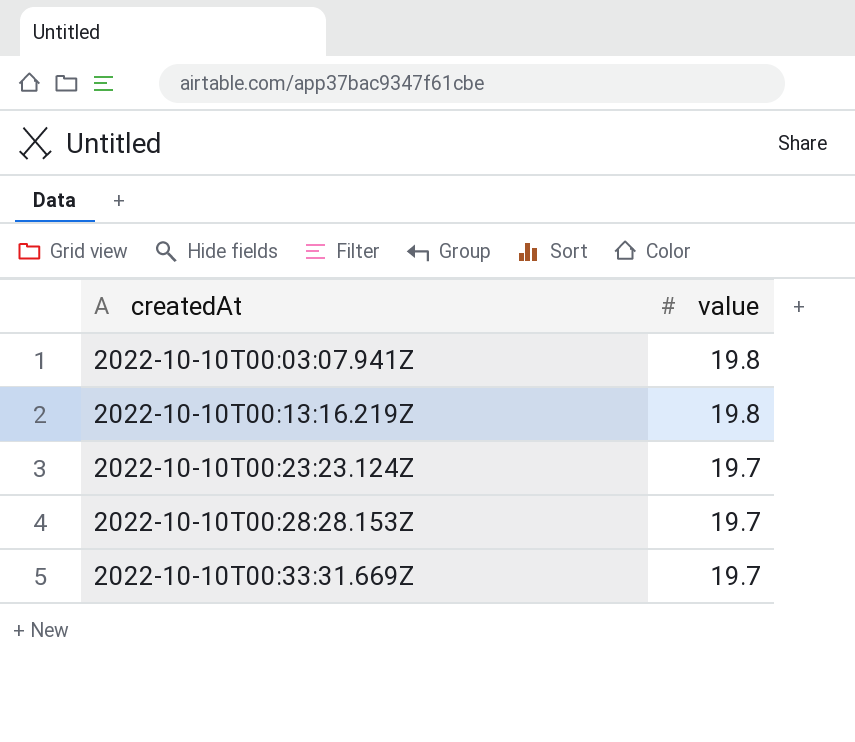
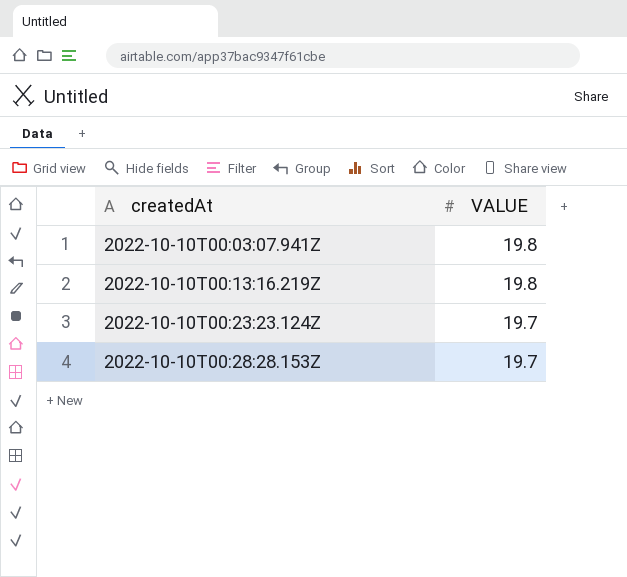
column name: value -> VALUE
row 2022-10-10T00:33:31.669Z: 19.7 -> none

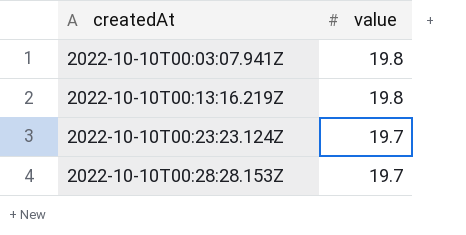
column name: VALUE -> value

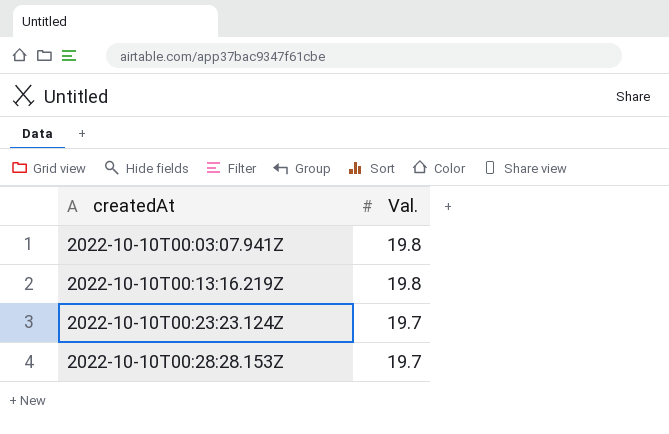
column name: value -> Val.

